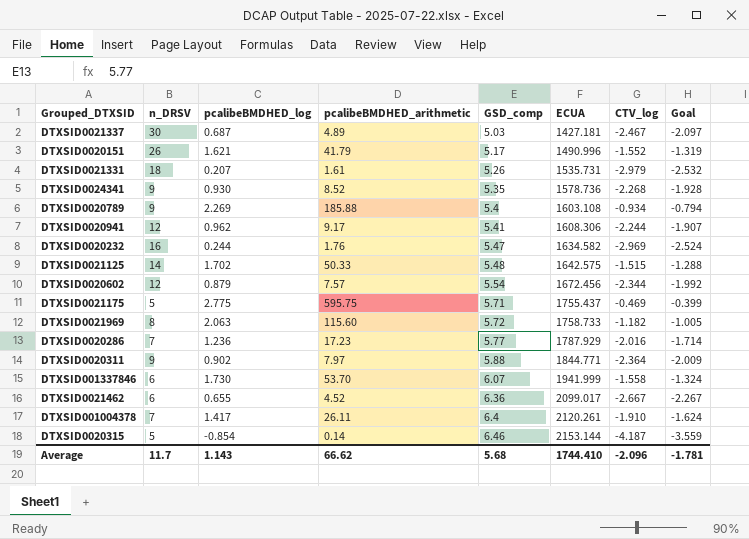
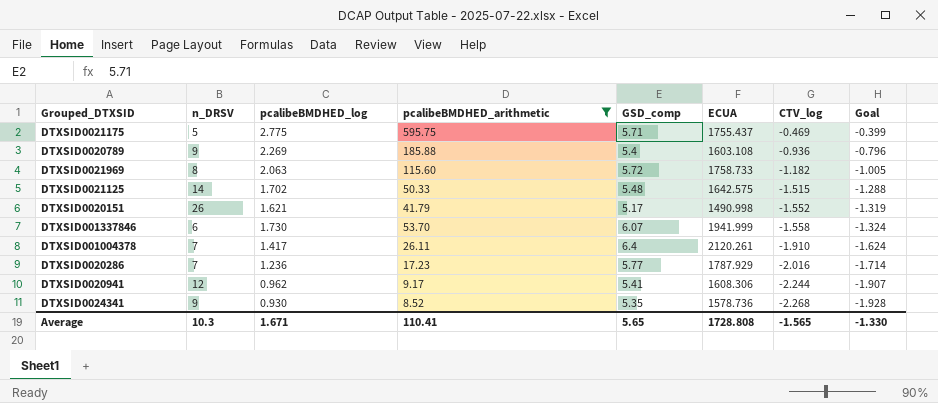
filter: none -> pcalibeBMDHED_arithmetic >= 8.52
row order: GSD_comp ascending -> CTV_log descending
DTXSID0020789 | CTV_log: -0.934 -> -0.936
DTXSID0020789 | Goal: -0.794 -> -0.796
DTXSID0020151 | ECUA: 1490.996 -> 1490.998
Average | n_DRSV: 11.7 -> 10.3
Average | pcalibeBMDHED_log: 1.143 -> 1.671
Average | pcalibeBMDHED_arithmetic: 66.62 -> 110.41
Average | GSD_comp: 5.68 -> 5.65
Average | ECUA: 1744.410 -> 1728.808
Average | CTV_log: -2.096 -> -1.565
Average | Goal: -1.781 -> -1.330

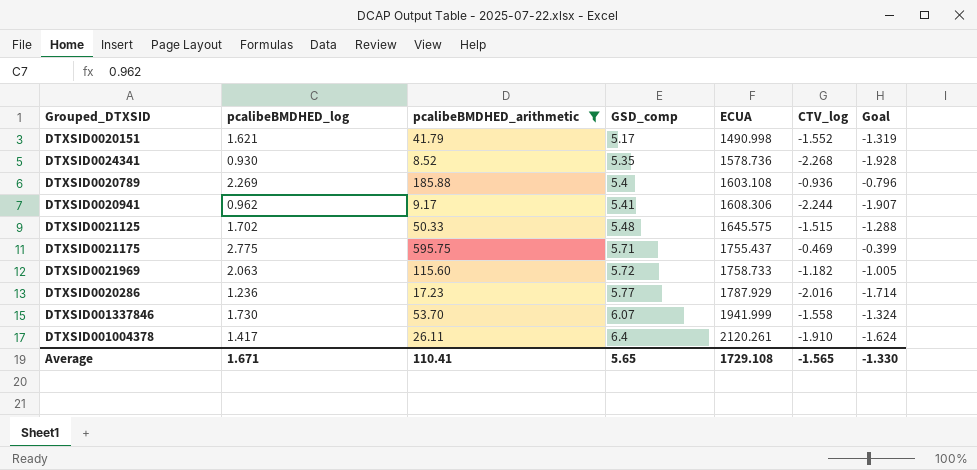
row order: CTV_log descending -> GSD_comp ascending
column n_DRSV | position: 2 -> none
DTXSID0021125 | ECUA: 1642.575 -> 1645.575
Average | ECUA: 1728.808 -> 1729.108

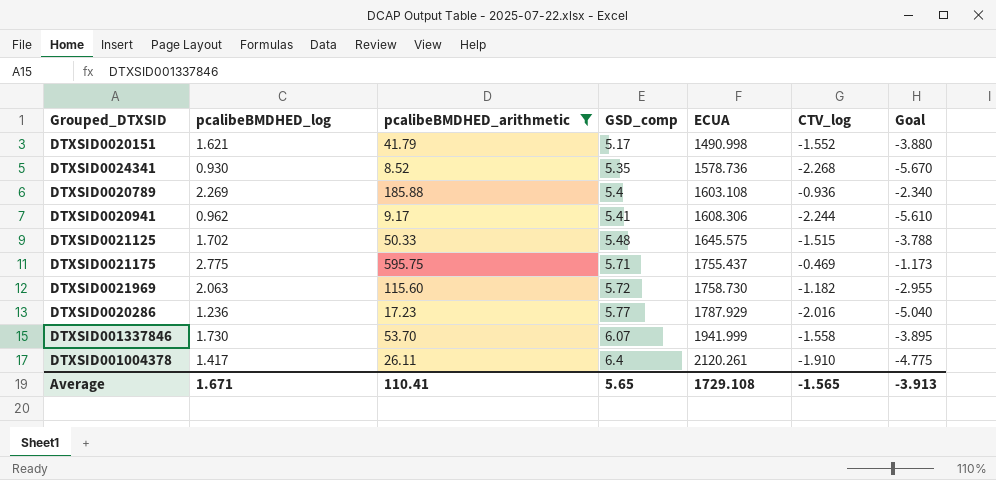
column Goal | formula: [CTV_log] * 0.85 -> [CTV_log] * 2.5
DTXSID0021969 | ECUA: 1758.733 -> 1758.730
Average | Goal: -1.330 -> -3.913

